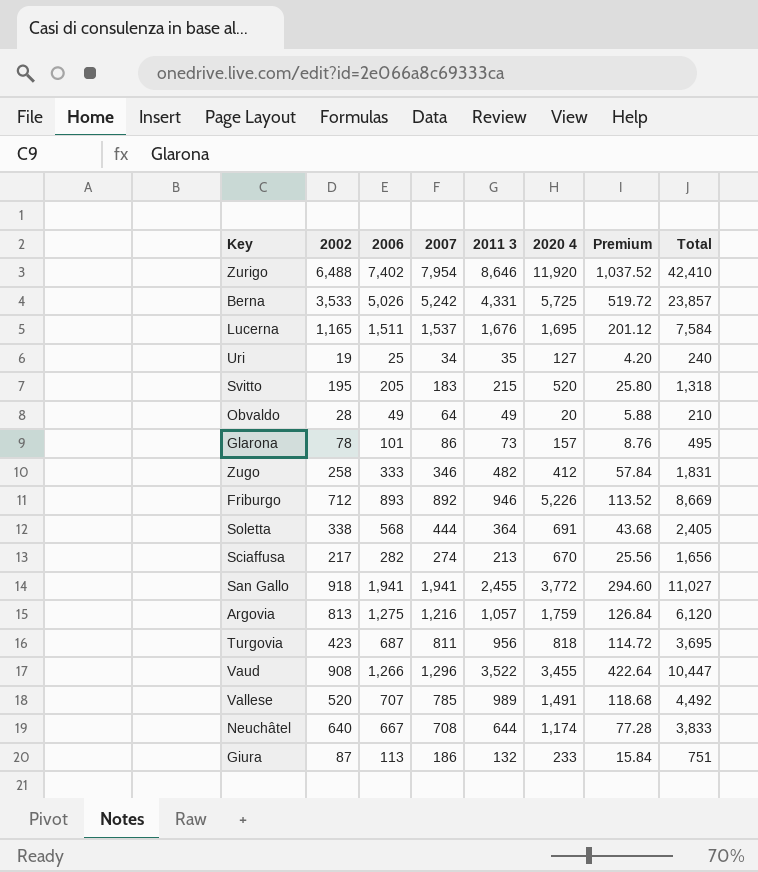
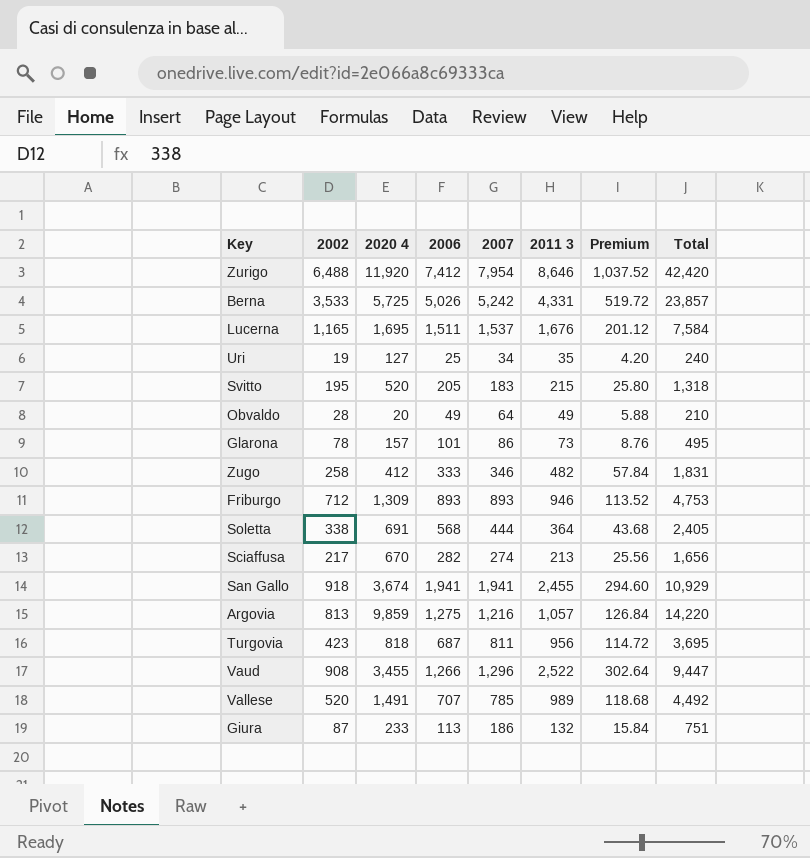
column 2020 4 | position: 6 -> 3
row Neuchâtel: 640 | 667 | 708 | 644 | 1,174 | 77.28 | 3,833 -> none
Zurigo | 2006: 7,402 -> 7,412
Zurigo | Total: 42,410 -> 42,420
Friburgo | 2020 4: 5,226 -> 1,309
Friburgo | 2007: 892 -> 893
Friburgo | Total: 8,669 -> 4,753
San Gallo | 2020 4: 3,772 -> 3,674
San Gallo | Total: 11,027 -> 10,929
Argovia | 2020 4: 1,759 -> 9,859
Argovia | Total: 6,120 -> 14,220
Vaud | 2011 3: 3,522 -> 2,522
Vaud | Premium: 422.64 -> 302.64
Vaud | Total: 10,447 -> 9,447

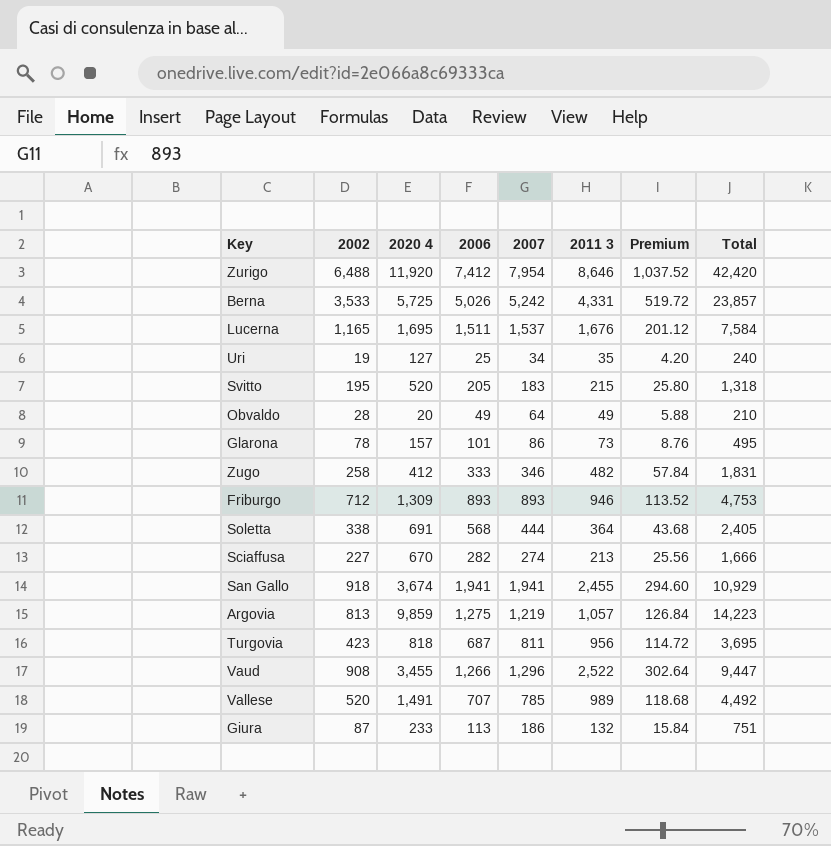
Sciaffusa | 2002: 217 -> 227
Sciaffusa | Total: 1,656 -> 1,666
Argovia | 2007: 1,216 -> 1,219
Argovia | Total: 14,220 -> 14,223

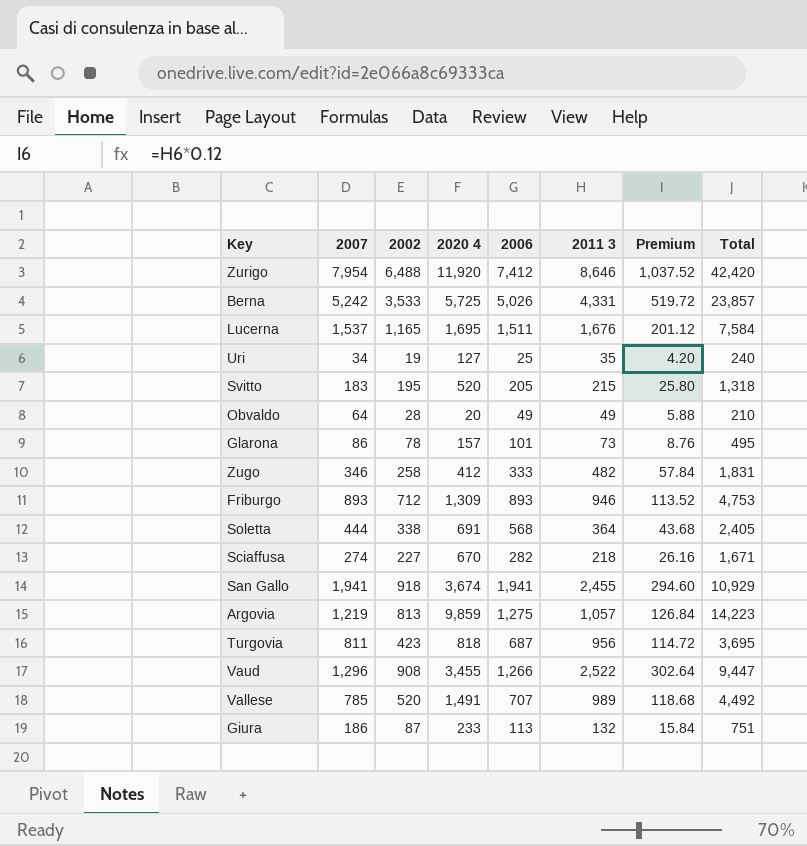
column 2007 | position: 5 -> 2
Sciaffusa | 2011 3: 213 -> 218
Sciaffusa | Premium: 25.56 -> 26.16
Sciaffusa | Total: 1,666 -> 1,671

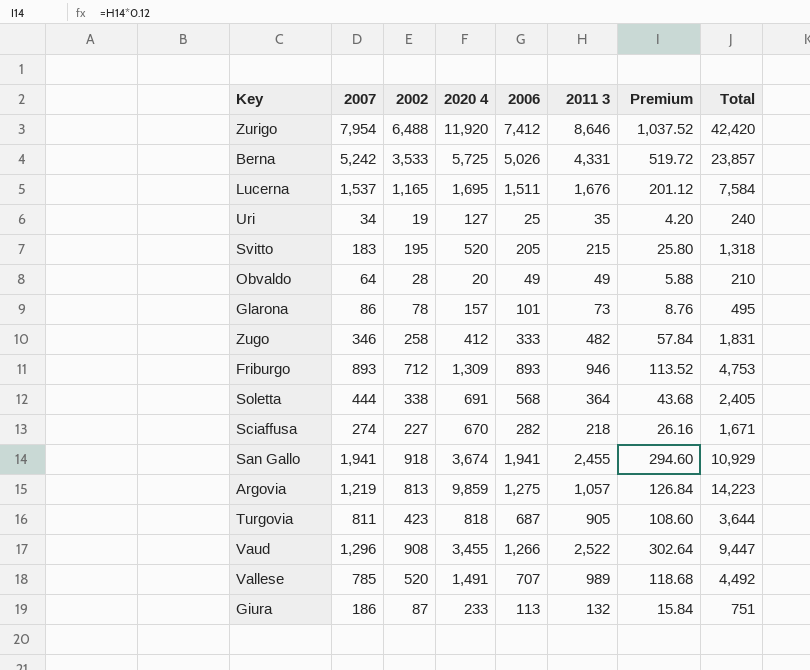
Turgovia | 2011 3: 956 -> 905
Turgovia | Premium: 114.72 -> 108.60
Turgovia | Total: 3,695 -> 3,644

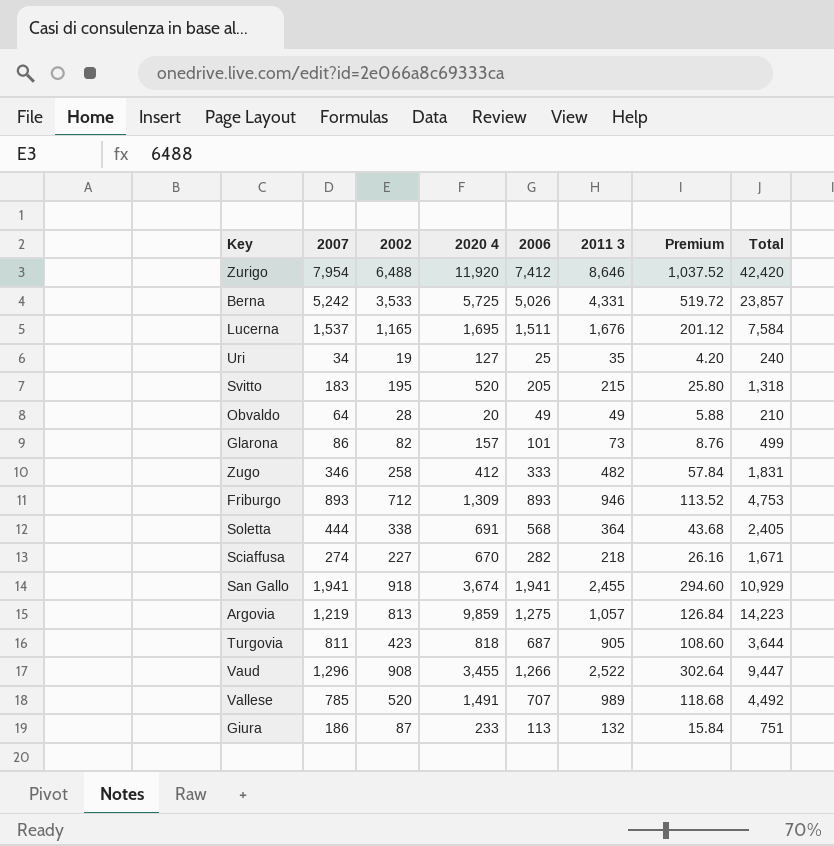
Glarona | 2002: 78 -> 82
Glarona | Total: 495 -> 499

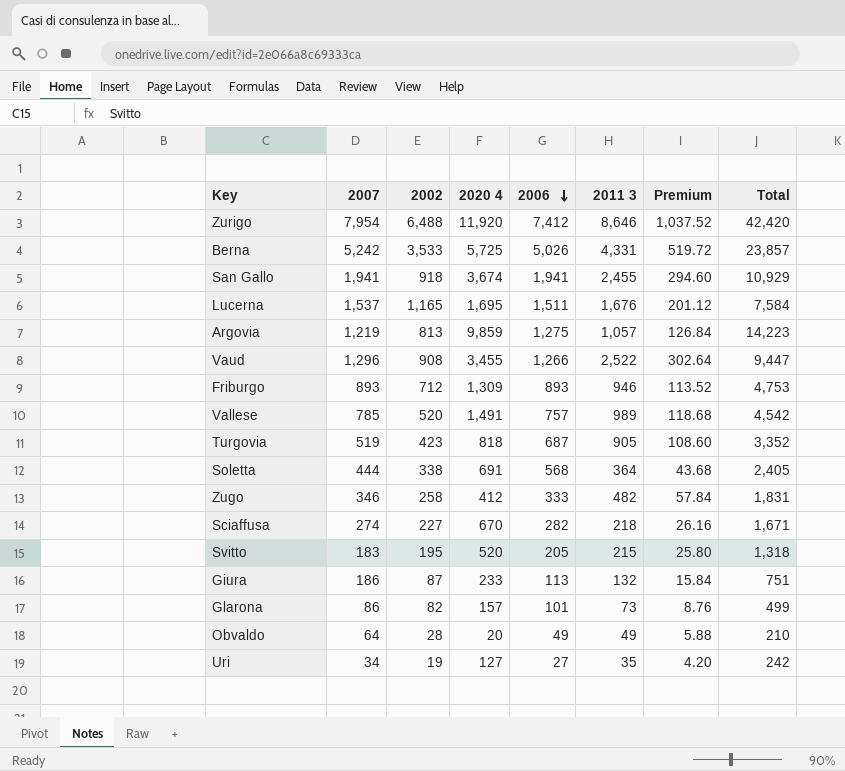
row order: none -> 2006 descending
Vallese | 2006: 707 -> 757
Vallese | Total: 4,492 -> 4,542
Turgovia | 2007: 811 -> 519
Turgovia | Total: 3,644 -> 3,352
Uri | 2006: 25 -> 27
Uri | Total: 240 -> 242

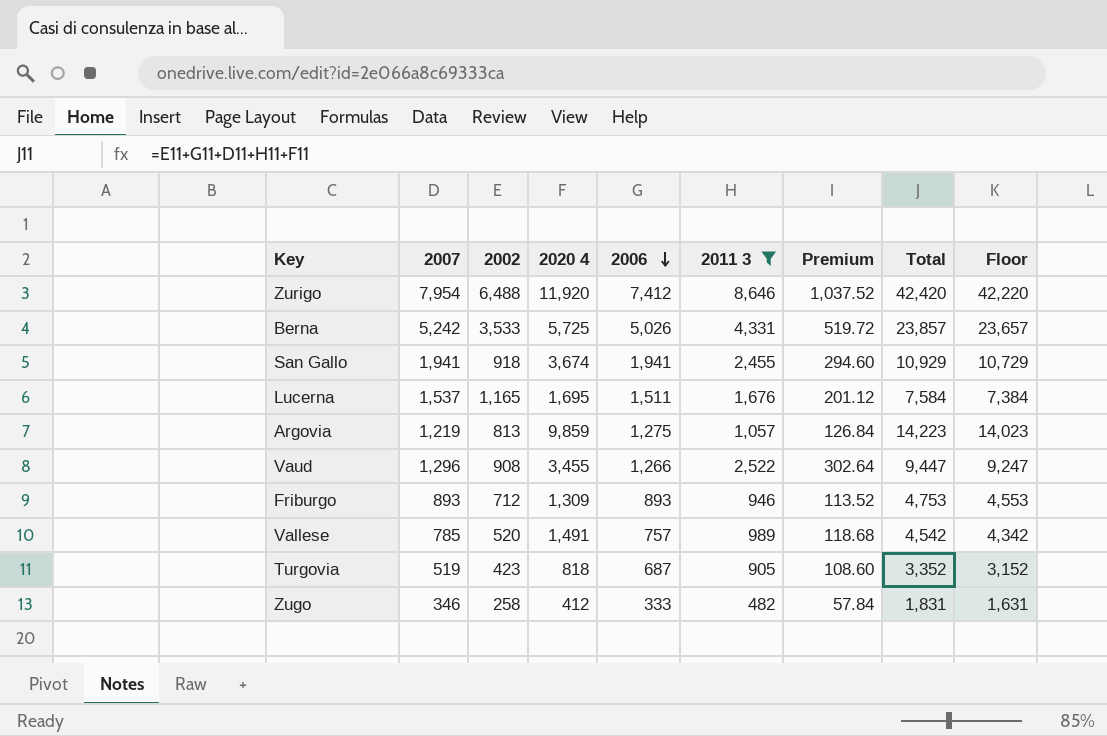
filter: none -> 2011 3 >= 482
column Floor | formula: none -> [Total] - 200

